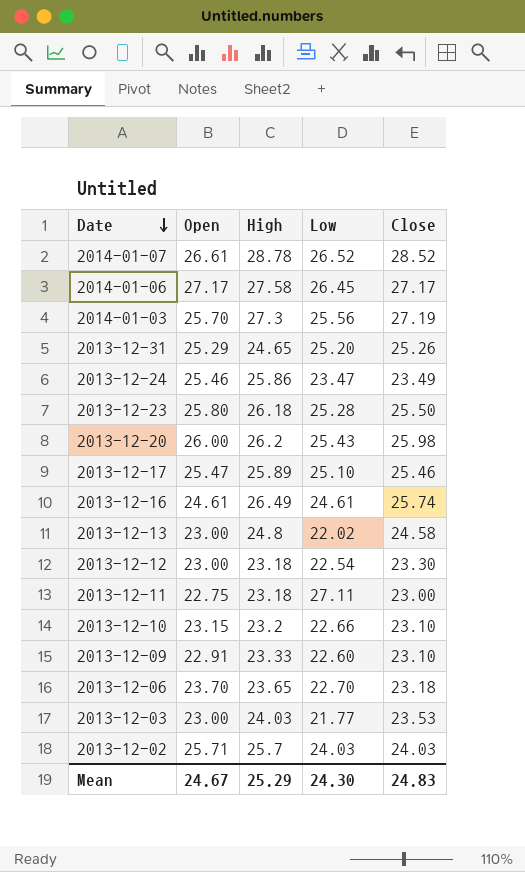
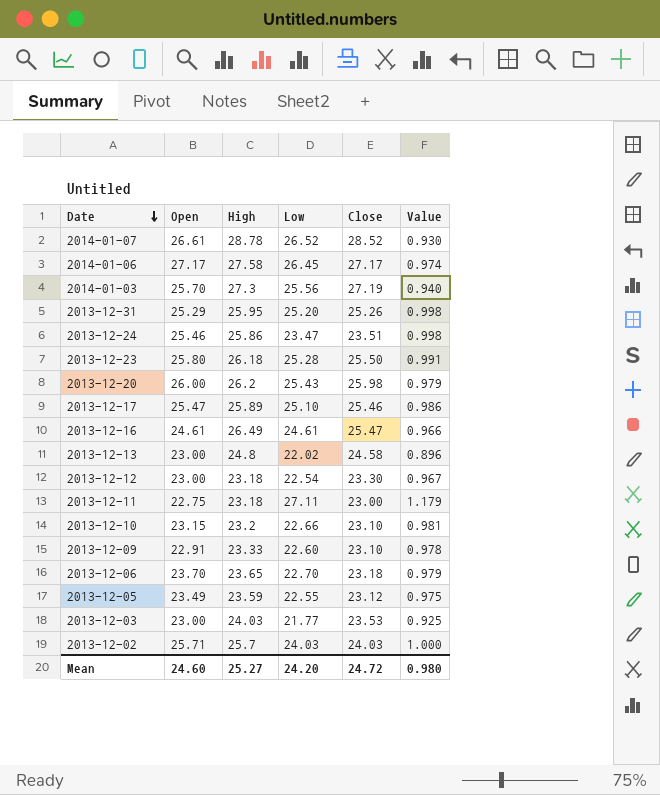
column Value | formula: none -> [Low] / [Close]
2013-12-31 | High: 24.65 -> 25.95
2013-12-24 | Close: 23.49 -> 23.51
2013-12-16 | Close: 25.74 -> 25.47
row 2013-12-05: none -> 23.49 | 23.59 | 22.55 | 23.12 | 0.975
Mean | Open: 24.67 -> 24.60
Mean | High: 25.29 -> 25.27
Mean | Low: 24.30 -> 24.20
Mean | Close: 24.83 -> 24.72

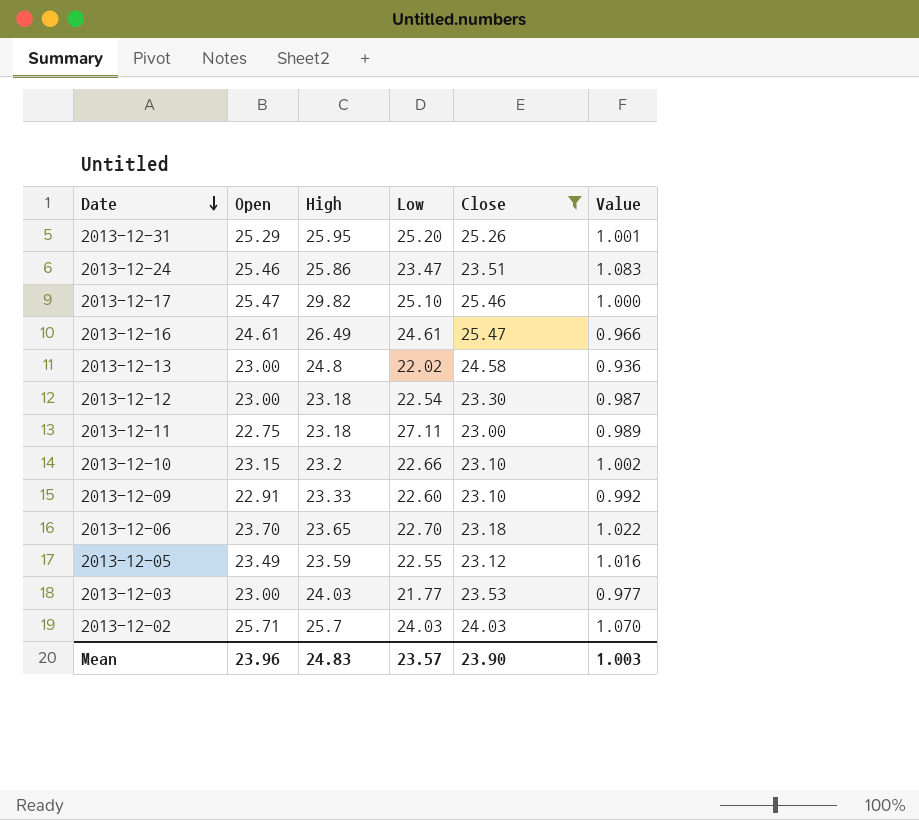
filter: none -> Close <= 25.47
column Value | formula: [Low] / [Close] -> [Open] / [Close]
2013-12-17 | High: 25.89 -> 29.82
Mean | Open: 24.60 -> 23.96
Mean | High: 25.27 -> 24.83
Mean | Low: 24.20 -> 23.57
Mean | Close: 24.72 -> 23.90
Mean | Value: 0.980 -> 1.003

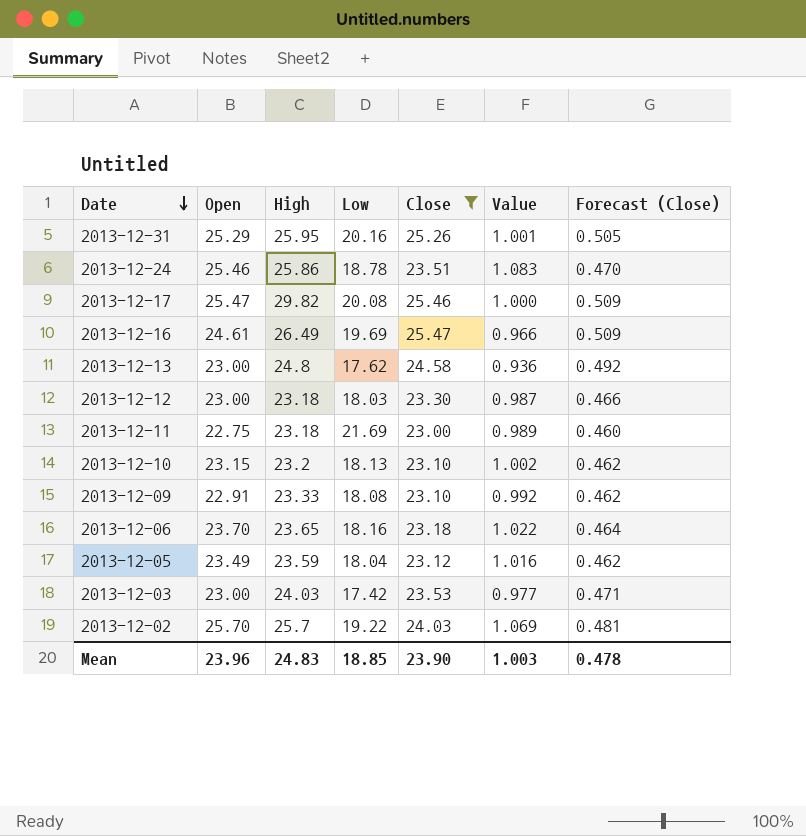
column Forecast (Close) | formula: none -> [Close] * 0.02
2013-12-31 | Low: 25.20 -> 20.16
2013-12-24 | Low: 23.47 -> 18.78
2013-12-17 | Low: 25.10 -> 20.08
2013-12-16 | Low: 24.61 -> 19.69
2013-12-13 | Low: 22.02 -> 17.62
2013-12-12 | Low: 22.54 -> 18.03
2013-12-11 | Low: 27.11 -> 21.69
2013-12-10 | Low: 22.66 -> 18.13
2013-12-09 | Low: 22.60 -> 18.08
2013-12-06 | Low: 22.70 -> 18.16
2013-12-05 | Low: 22.55 -> 18.04
2013-12-03 | Low: 21.77 -> 17.42
2013-12-02 | Open: 25.71 -> 25.70
2013-12-02 | Low: 24.03 -> 19.22
2013-12-02 | Value: 1.070 -> 1.069
Mean | Low: 23.57 -> 18.85

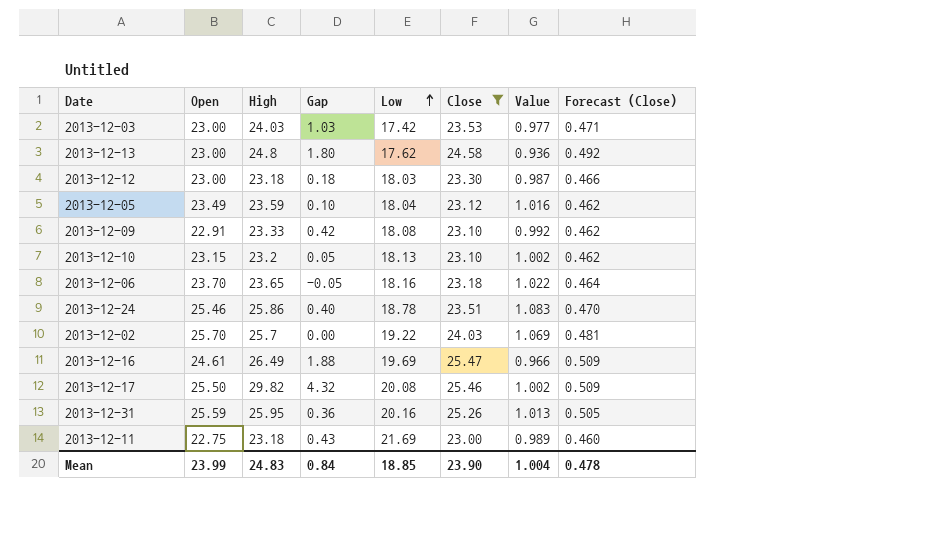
row order: Date descending -> Low ascending
column Gap | formula: none -> [High] - [Open]
2013-12-17 | Open: 25.47 -> 25.50
2013-12-17 | Value: 1.000 -> 1.002
2013-12-31 | Open: 25.29 -> 25.59
2013-12-31 | Value: 1.001 -> 1.013
Mean | Open: 23.96 -> 23.99
Mean | Value: 1.003 -> 1.004

